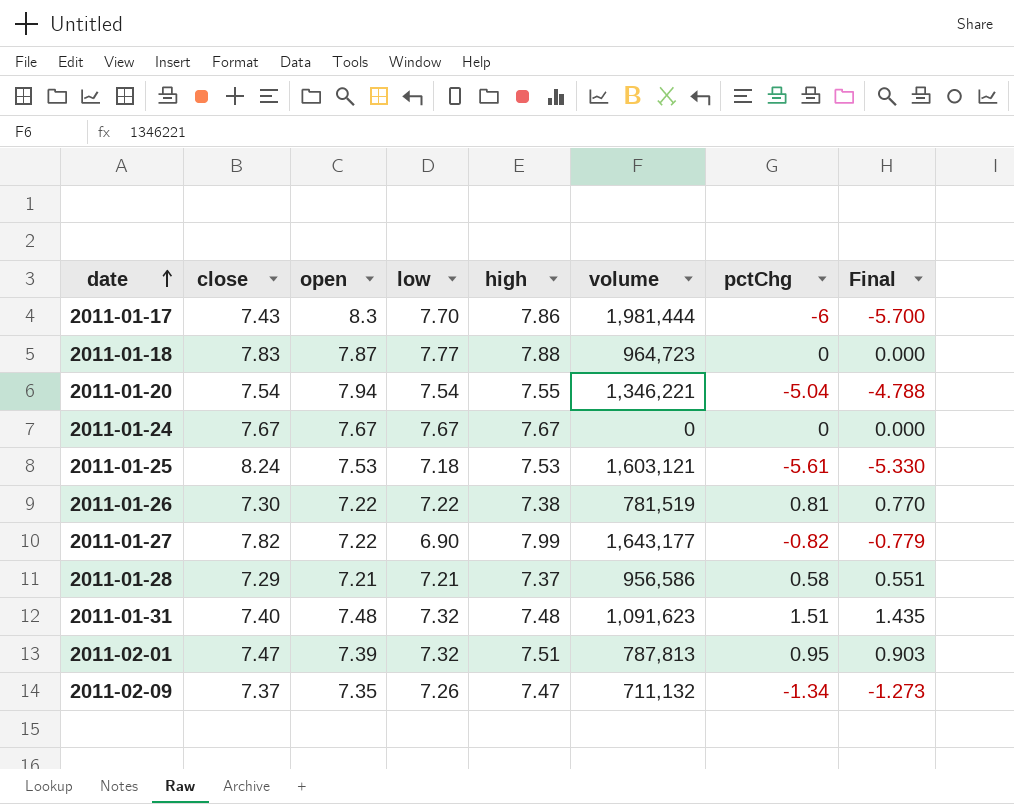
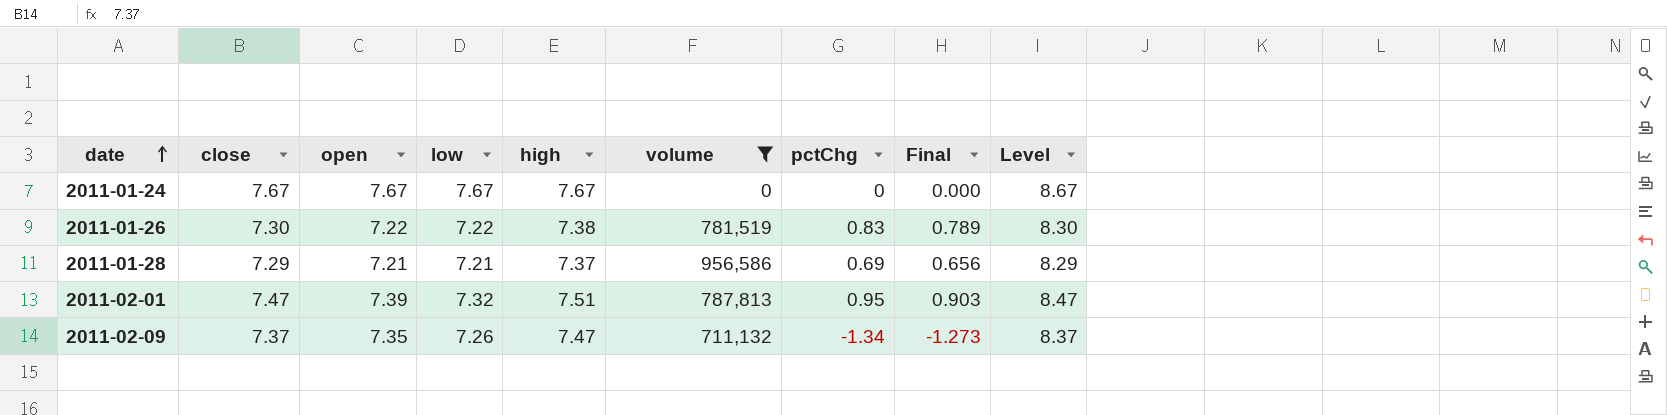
filter: none -> volume <= 956,586
column Level | formula: none -> [close] + 1
2011-01-26 | pctChg: 0.81 -> 0.83
2011-01-26 | Final: 0.770 -> 0.789
2011-01-28 | pctChg: 0.58 -> 0.69
2011-01-28 | Final: 0.551 -> 0.656

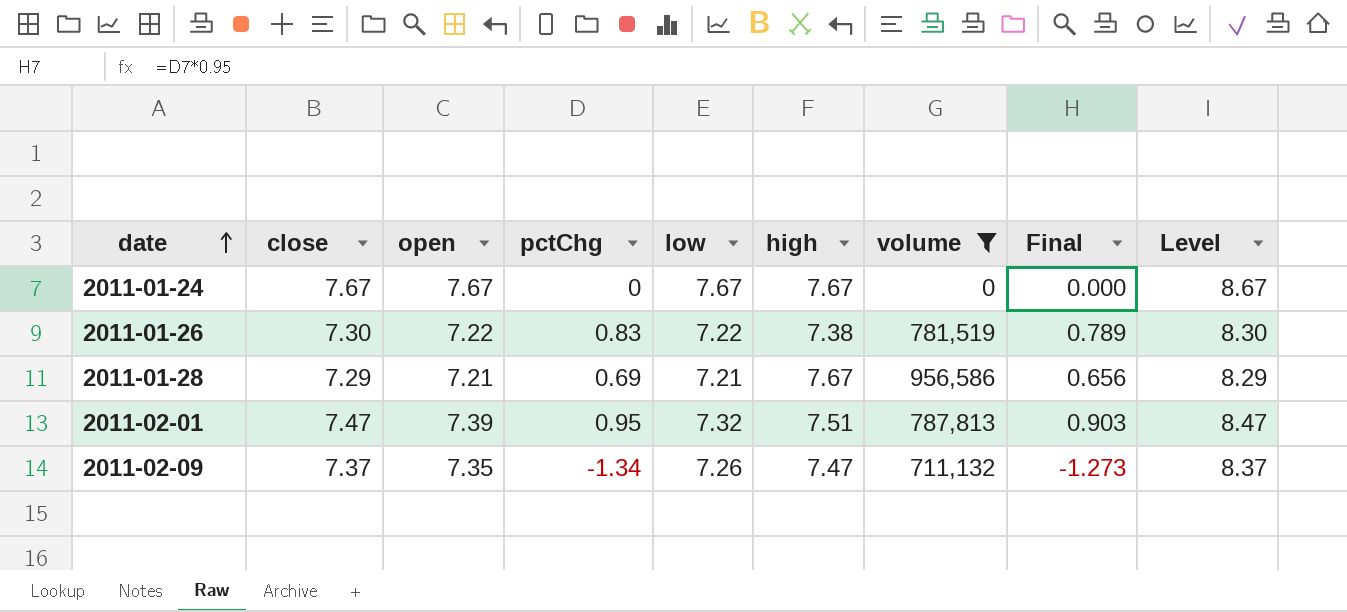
column pctChg | position: 7 -> 4
2011-01-28 | high: 7.37 -> 7.67

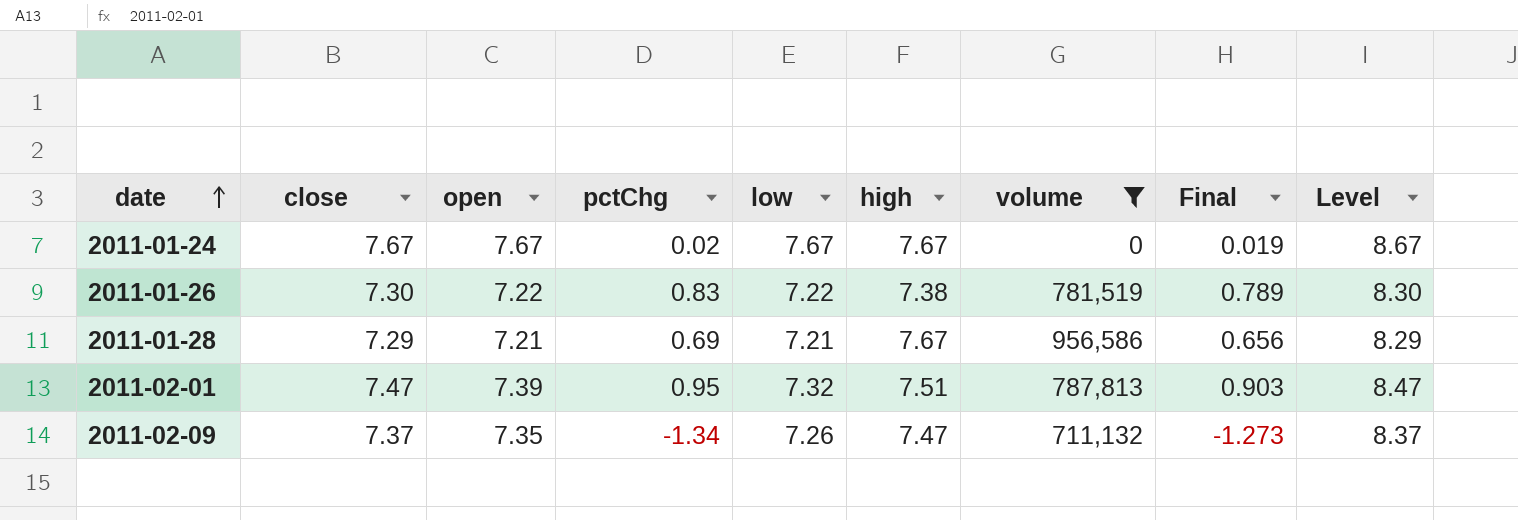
2011-01-24 | pctChg: 0 -> 0.02
2011-01-24 | Final: 0.000 -> 0.019

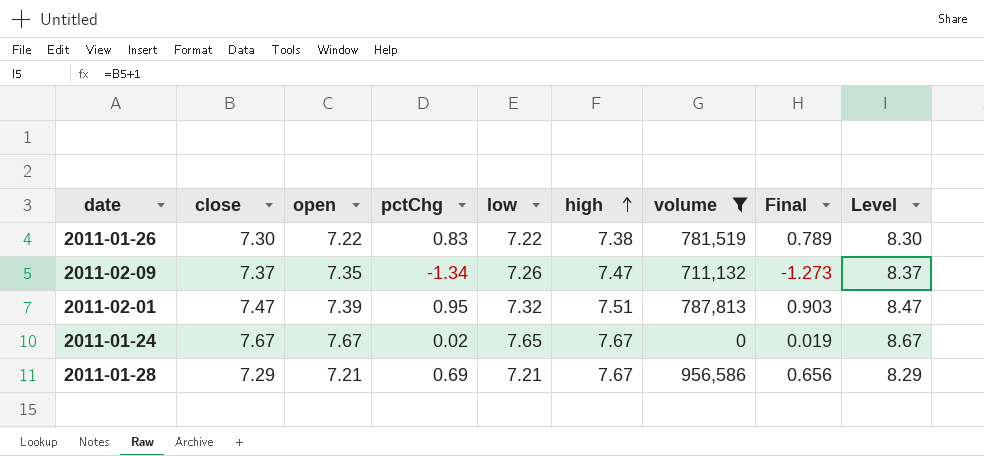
row order: date ascending -> high ascending
2011-01-24 | low: 7.67 -> 7.65

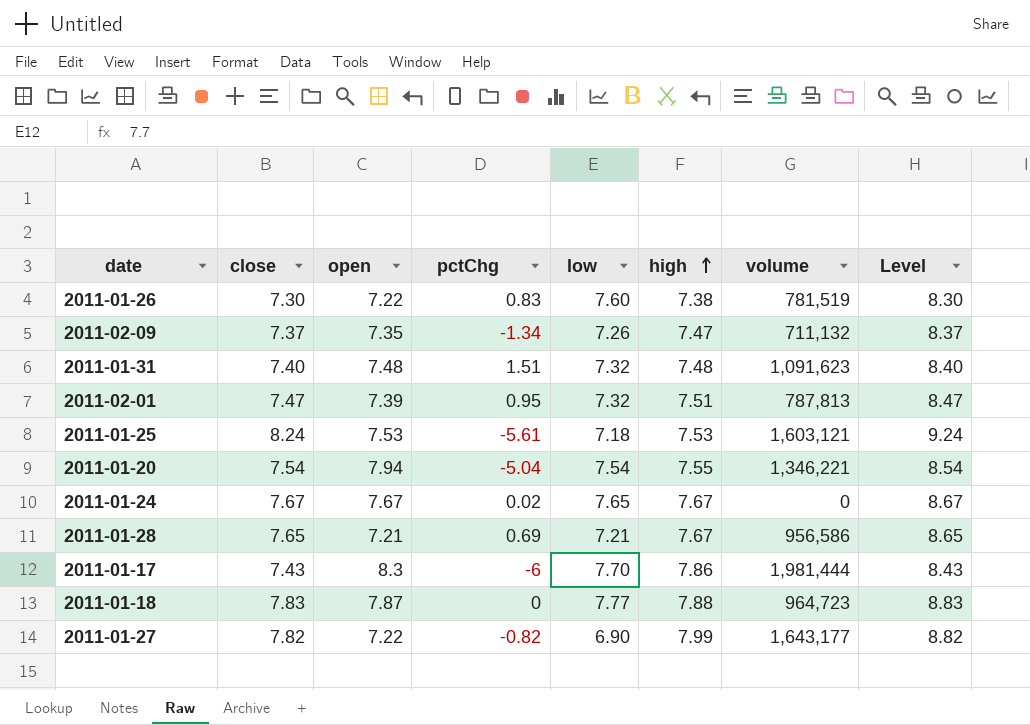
filter: volume <= 956,586 -> none
column Final | formula: [pctChg] * 0.95 -> none
2011-01-26 | low: 7.22 -> 7.60
2011-01-28 | close: 7.29 -> 7.65
2011-01-28 | Level: 8.29 -> 8.65

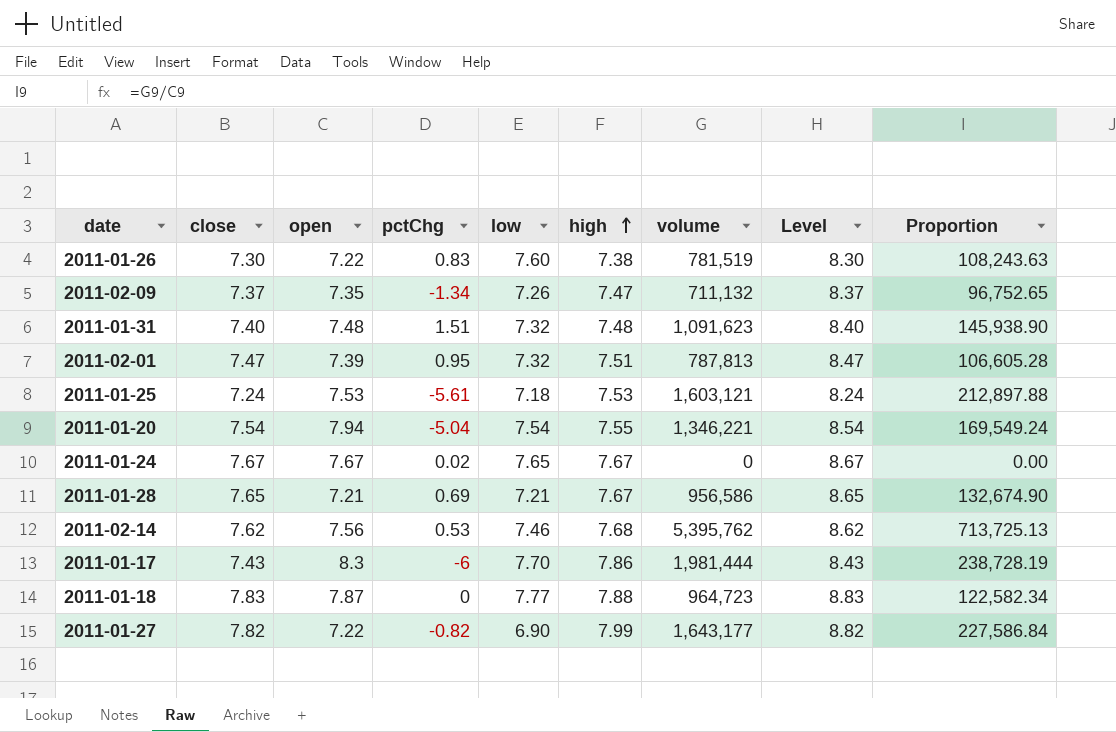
column Proportion | formula: none -> [volume] / [open]
2011-01-25 | close: 8.24 -> 7.24
2011-01-25 | Level: 9.24 -> 8.24
row 2011-02-14: none -> 7.62 | 7.56 | 0.53 | 7.46 | 7.68 | 5,395,762 | 8.62 | 713,725.13

